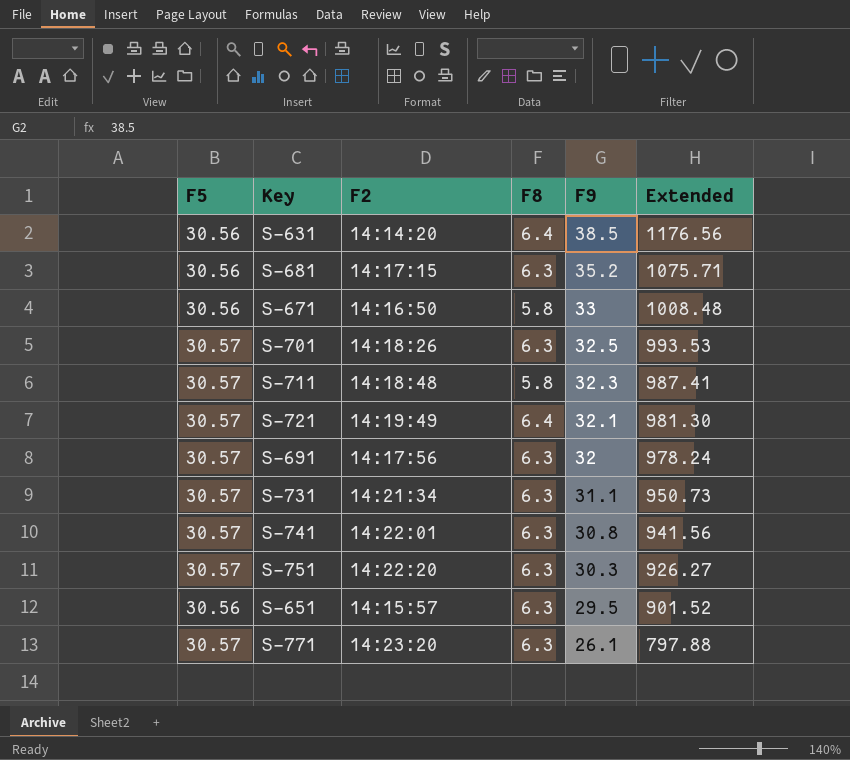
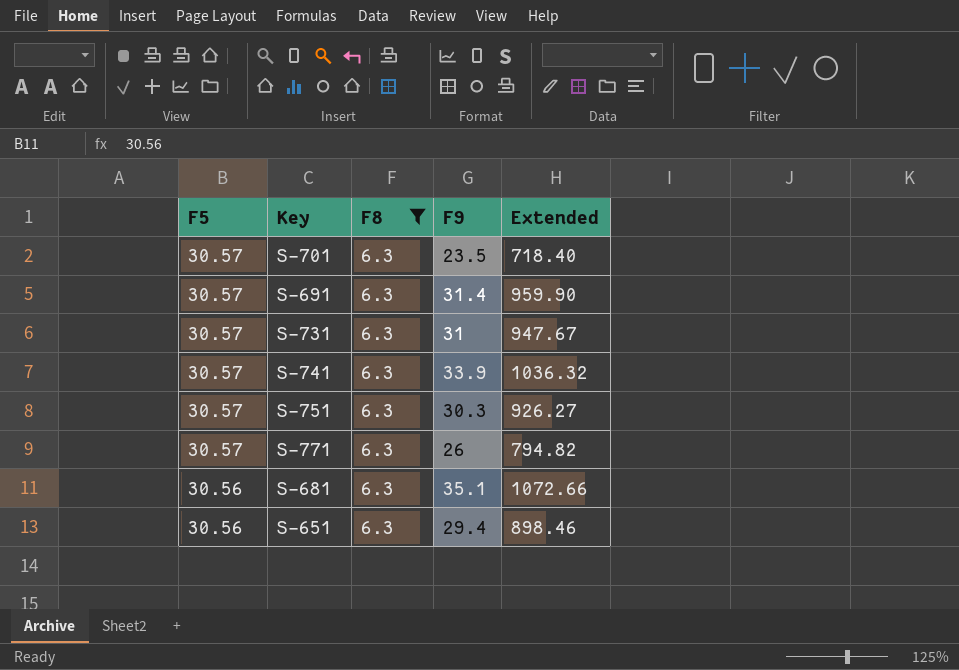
filter: none -> F8 = 6.3
row order: F9 descending -> F5 descending
column F2 | position: 3 -> none
S-701 | F9: 32.5 -> 23.5
S-701 | Extended: 993.53 -> 718.40
S-691 | F9: 32 -> 31.4
S-691 | Extended: 978.24 -> 959.90
S-731 | F9: 31.1 -> 31
S-731 | Extended: 950.73 -> 947.67
S-741 | F9: 30.8 -> 33.9
S-741 | Extended: 941.56 -> 1036.32
S-771 | F9: 26.1 -> 26
S-771 | Extended: 797.88 -> 794.82
S-681 | F9: 35.2 -> 35.1
S-681 | Extended: 1075.71 -> 1072.66
S-651 | F9: 29.5 -> 29.4
S-651 | Extended: 901.52 -> 898.46

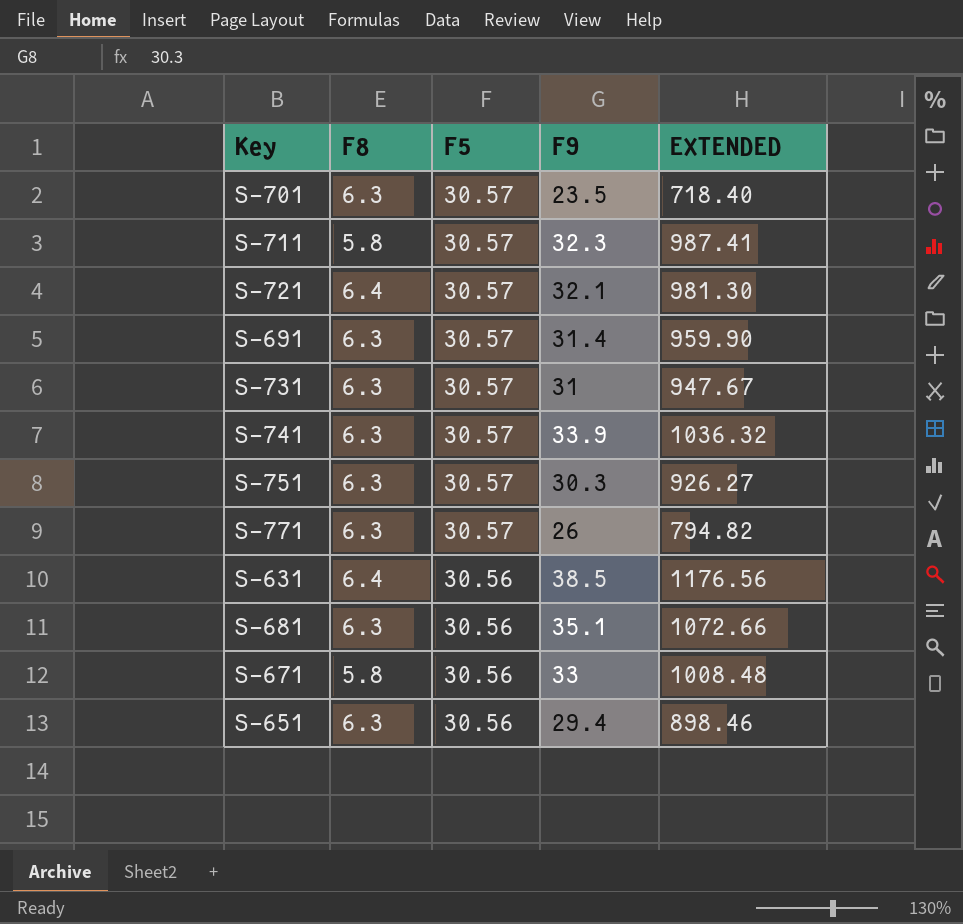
filter: F8 = 6.3 -> none
column F5 | position: 1 -> 3
column name: Extended -> EXTENDED

